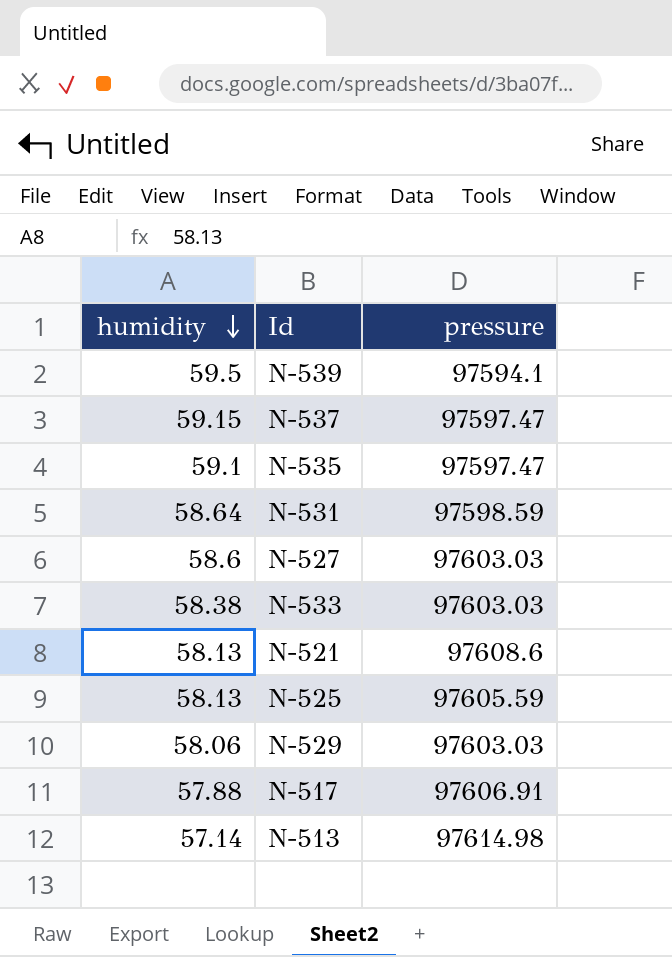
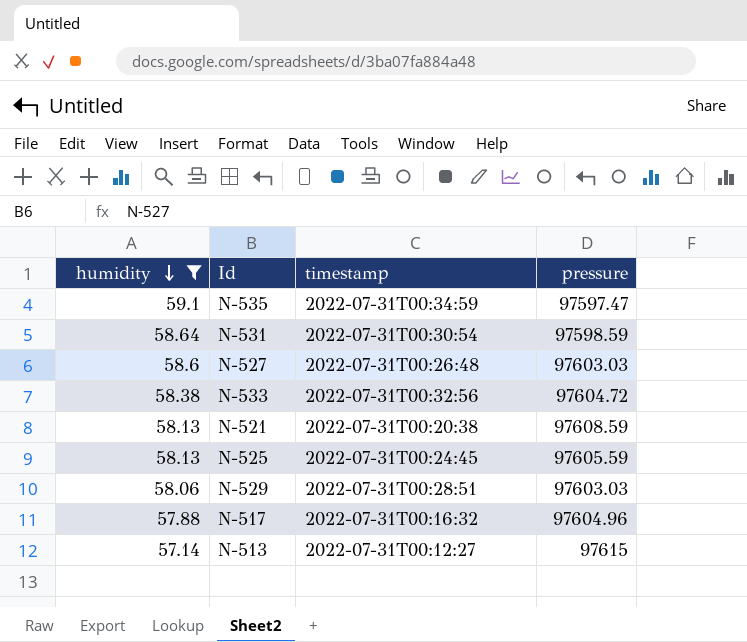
filter: none -> humidity <= 59.1
column timestamp | position: none -> 3
N-533 | pressure: 97603.03 -> 97604.72
N-521 | pressure: 97608.6 -> 97608.59
N-517 | pressure: 97606.91 -> 97604.96
N-513 | pressure: 97614.98 -> 97615

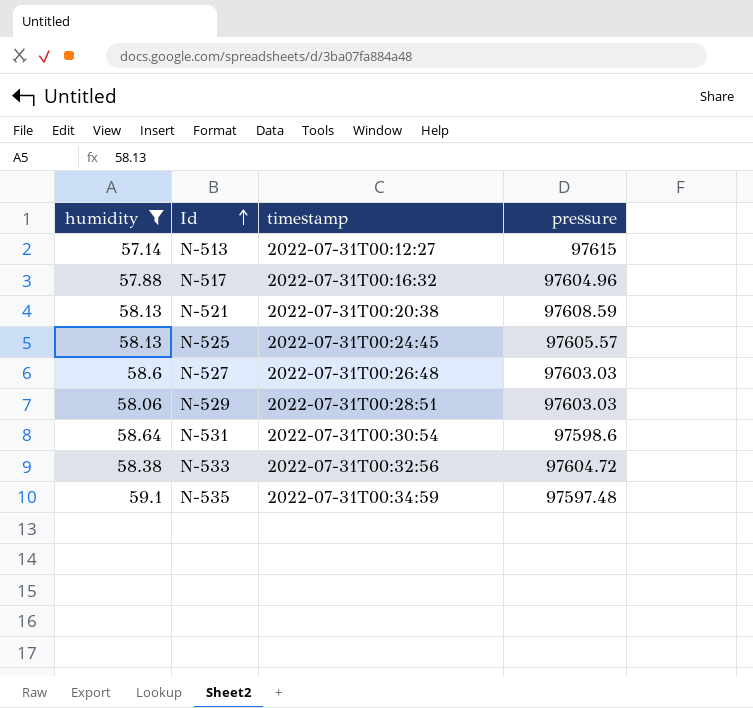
row order: humidity descending -> Id ascending
N-525 | pressure: 97605.59 -> 97605.57
N-531 | pressure: 97598.59 -> 97598.6
N-535 | pressure: 97597.47 -> 97597.48

